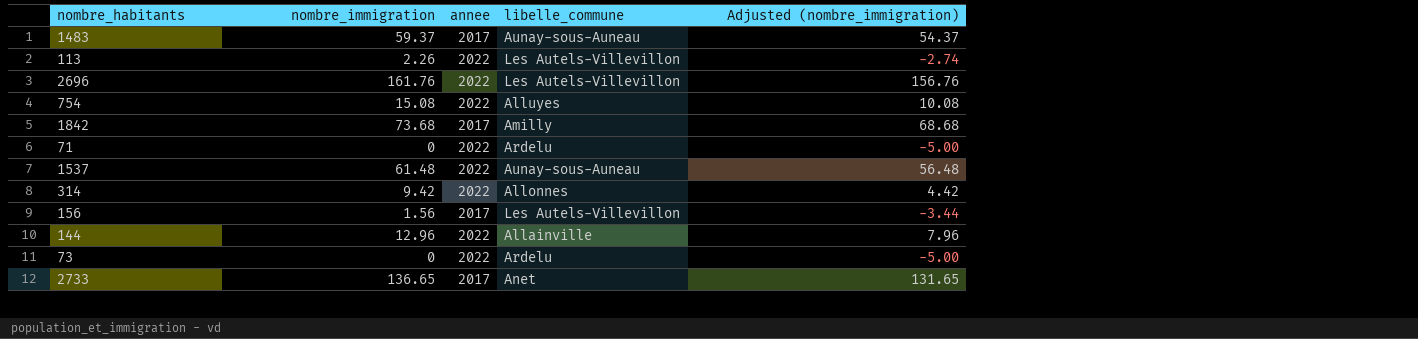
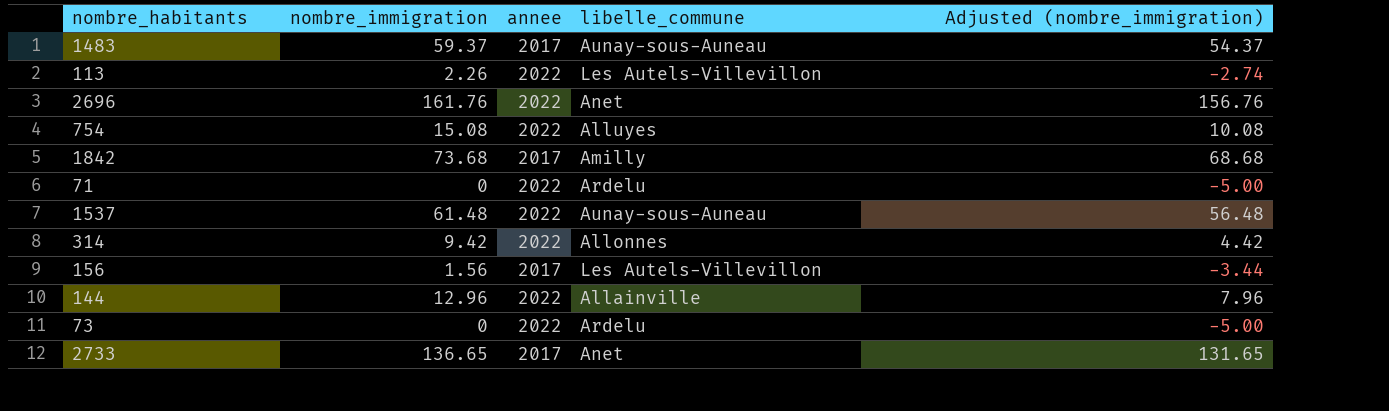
2696 | libelle_commune: Les Autels-Villevillon -> Anet

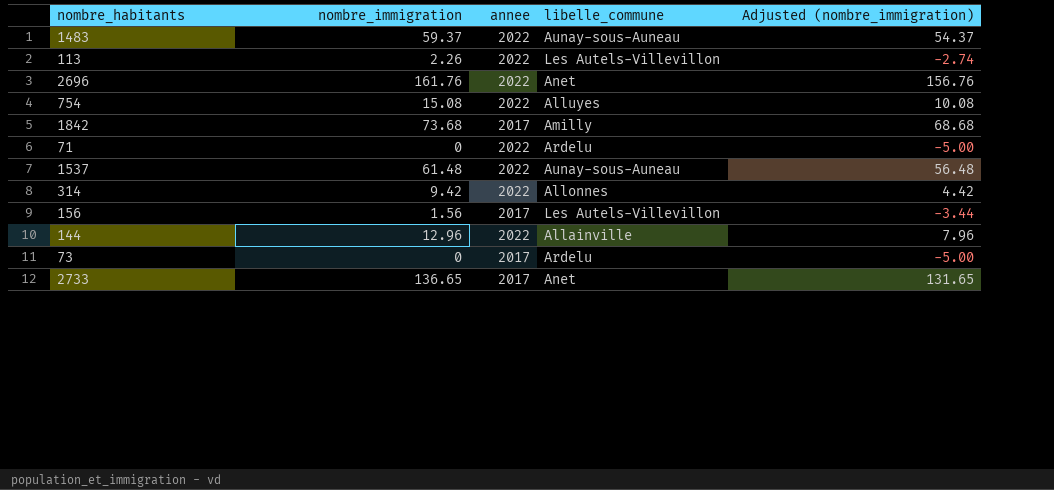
1483 | annee: 2017 -> 2022
73 | annee: 2022 -> 2017

